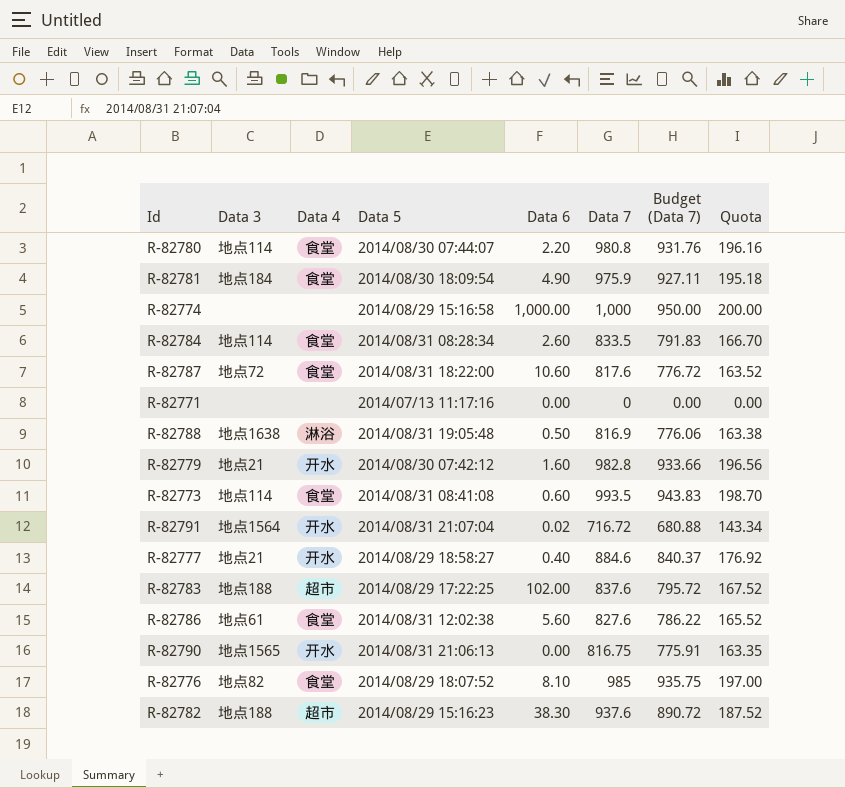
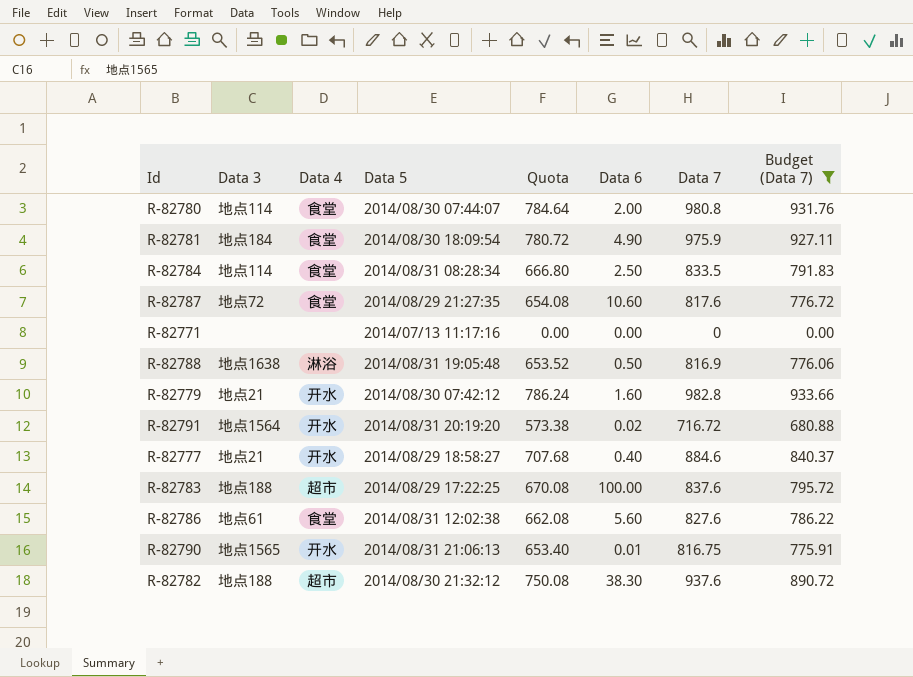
filter: none -> Budget (Data 7) <= 933.66
column Quota | formula: [Data 7] * 0.2 -> [Data 7] * 0.8
column Quota | position: 8 -> 5
R-82780 | Data 6: 2.20 -> 2.00
R-82784 | Data 6: 2.60 -> 2.50
R-82787 | Data 5: 2014/08/31 18:22:00 -> 2014/08/29 21:27:35
R-82791 | Data 5: 2014/08/31 21:07:04 -> 2014/08/31 20:19:20
R-82783 | Data 6: 102.00 -> 100.00
R-82790 | Data 6: 0.00 -> 0.01
R-82782 | Data 5: 2014/08/29 15:16:23 -> 2014/08/30 21:32:12

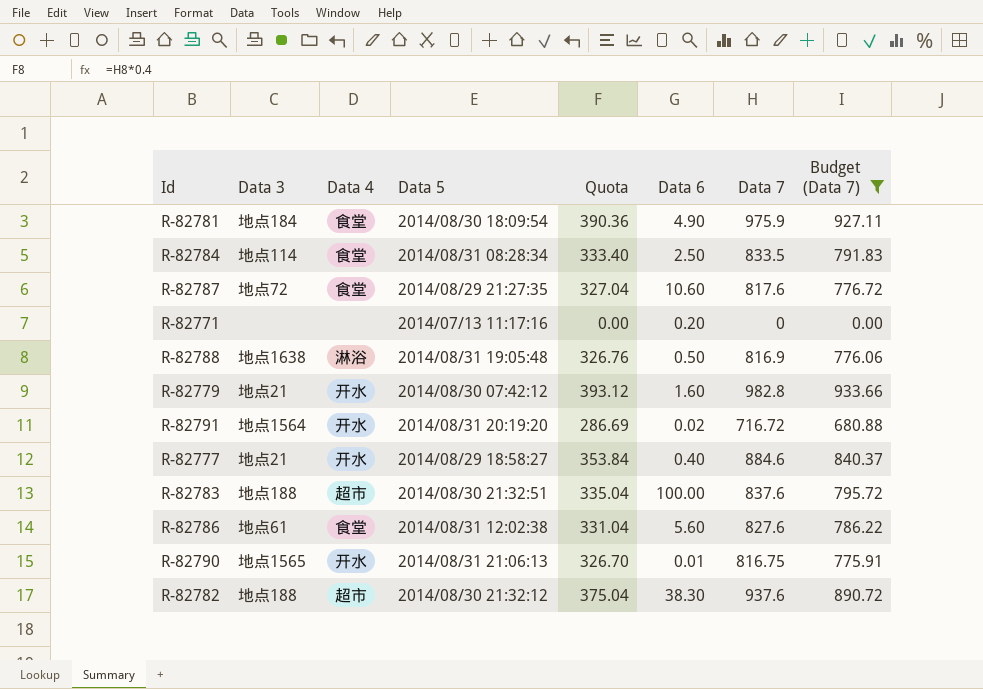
column Quota | formula: [Data 7] * 0.8 -> [Data 7] * 0.4
row R-82780: 地点114 | 食堂 | 2014/08/30 07:44:07 | 784.64 | 2.00 | 980.8 | 931.76 -> none
R-82771 | Data 6: 0.00 -> 0.20
R-82783 | Data 5: 2014/08/29 17:22:25 -> 2014/08/30 21:32:51

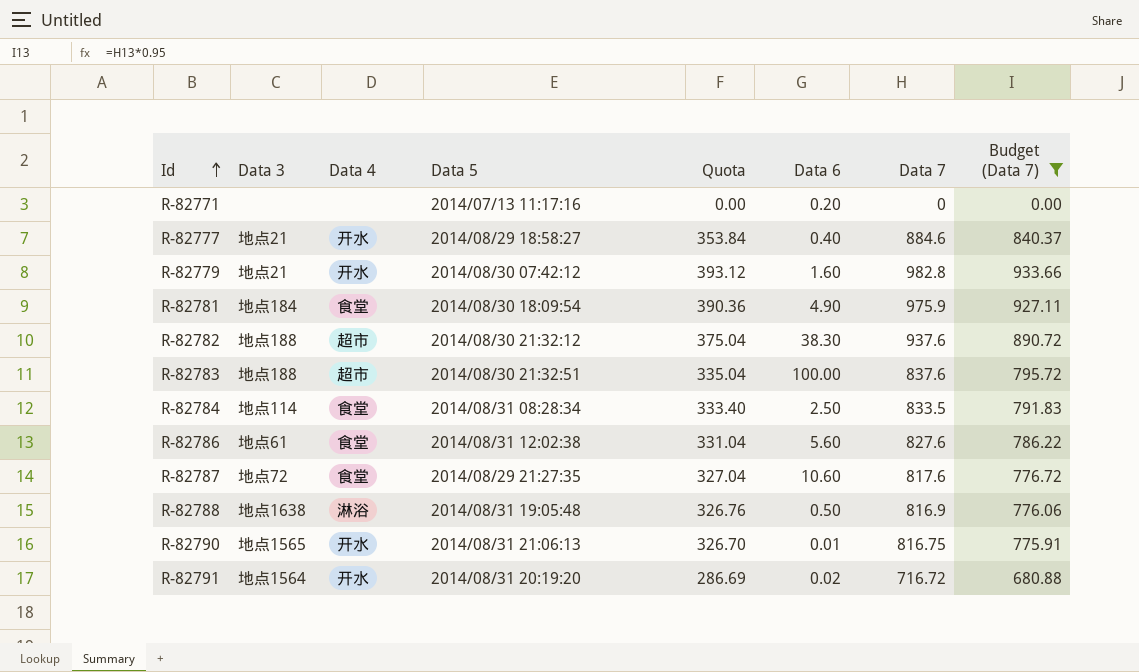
row order: none -> Id ascending

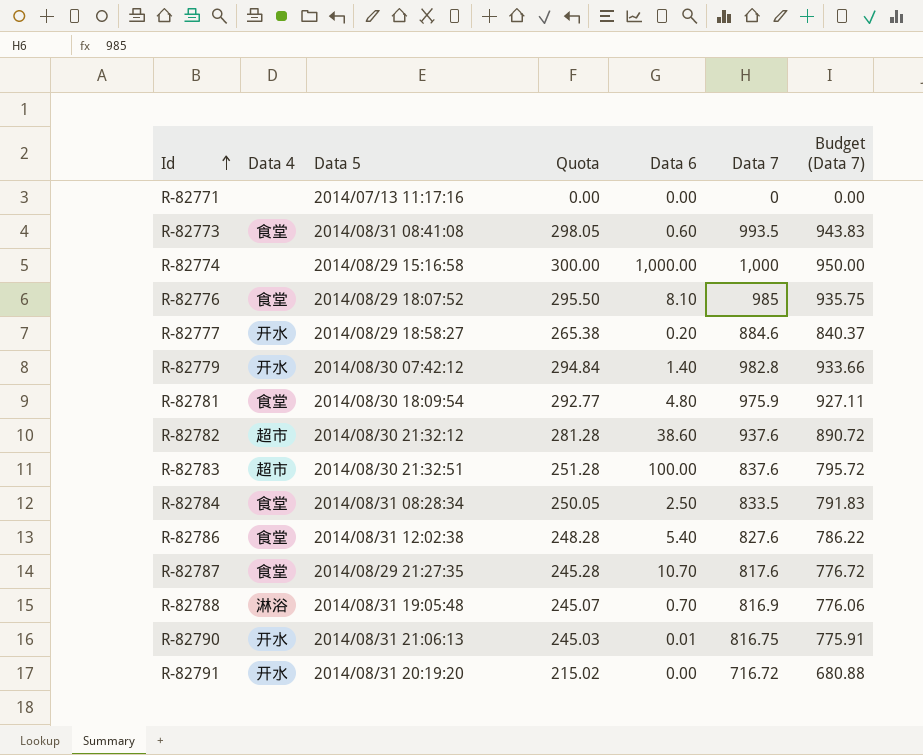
filter: Budget (Data 7) <= 933.66 -> none
column Data 3 | position: 2 -> none
column Quota | formula: [Data 7] * 0.4 -> [Data 7] * 0.3
R-82771 | Data 6: 0.20 -> 0.00
R-82777 | Data 6: 0.40 -> 0.20
R-82779 | Data 6: 1.60 -> 1.40
R-82781 | Data 6: 4.90 -> 4.80
R-82782 | Data 6: 38.30 -> 38.60
R-82786 | Data 6: 5.60 -> 5.40
R-82787 | Data 6: 10.60 -> 10.70
R-82788 | Data 6: 0.50 -> 0.70
R-82791 | Data 6: 0.02 -> 0.00

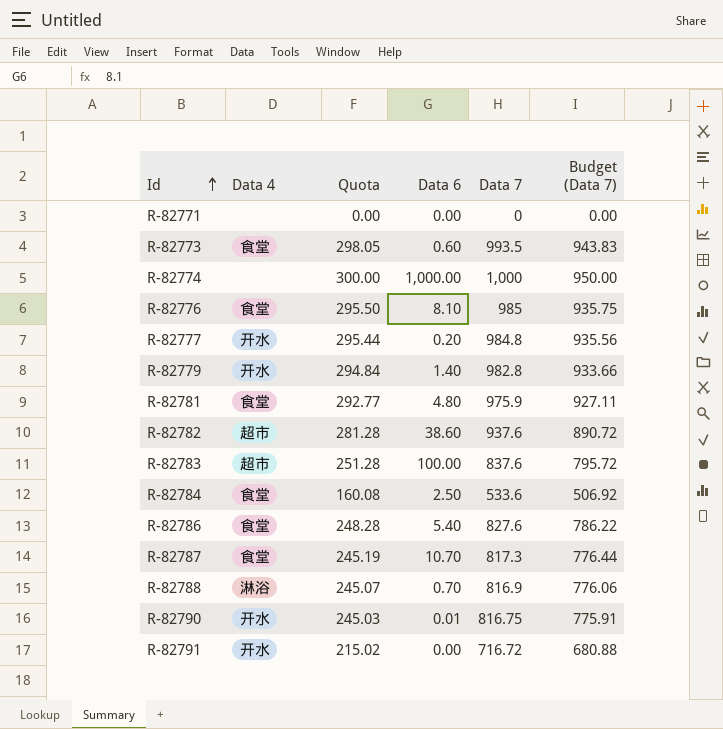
column Data 5 | position: 3 -> none
R-82777 | Quota: 265.38 -> 295.44
R-82777 | Data 7: 884.6 -> 984.8
R-82777 | Budget (Data 7): 840.37 -> 935.56
R-82784 | Quota: 250.05 -> 160.08
R-82784 | Data 7: 833.5 -> 533.6
R-82784 | Budget (Data 7): 791.83 -> 506.92
R-82787 | Quota: 245.28 -> 245.19
R-82787 | Data 7: 817.6 -> 817.3
R-82787 | Budget (Data 7): 776.72 -> 776.44

